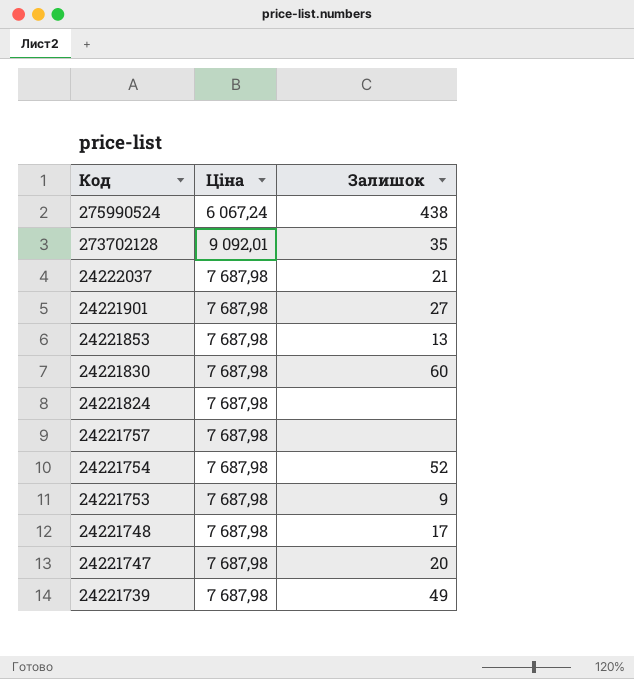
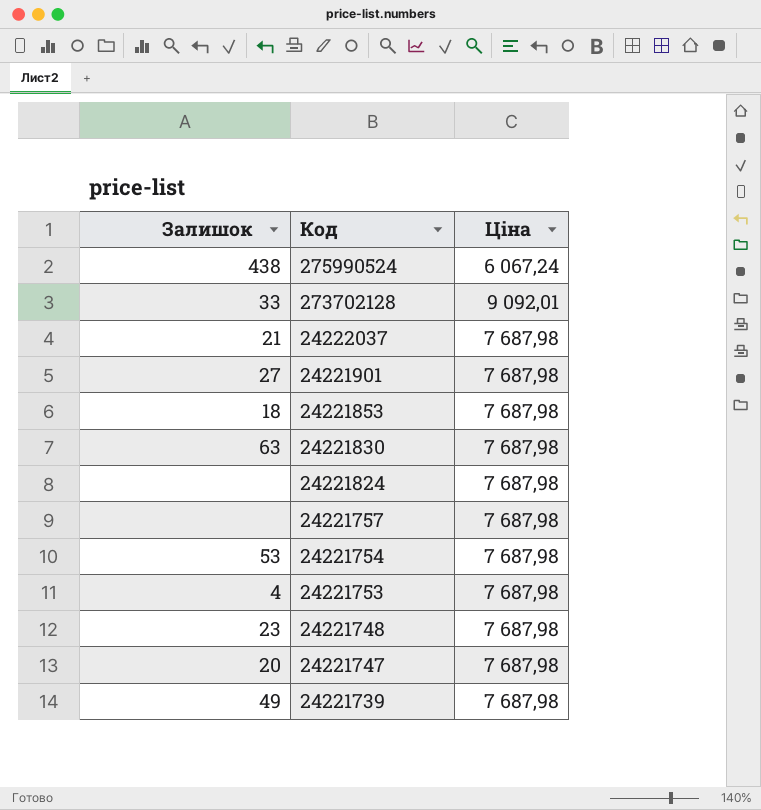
column Залишок | position: 3 -> 1
273702128 | Залишок: 35 -> 33
24221853 | Залишок: 13 -> 18
24221830 | Залишок: 60 -> 63
24221754 | Залишок: 52 -> 53
24221753 | Залишок: 9 -> 4
24221748 | Залишок: 17 -> 23

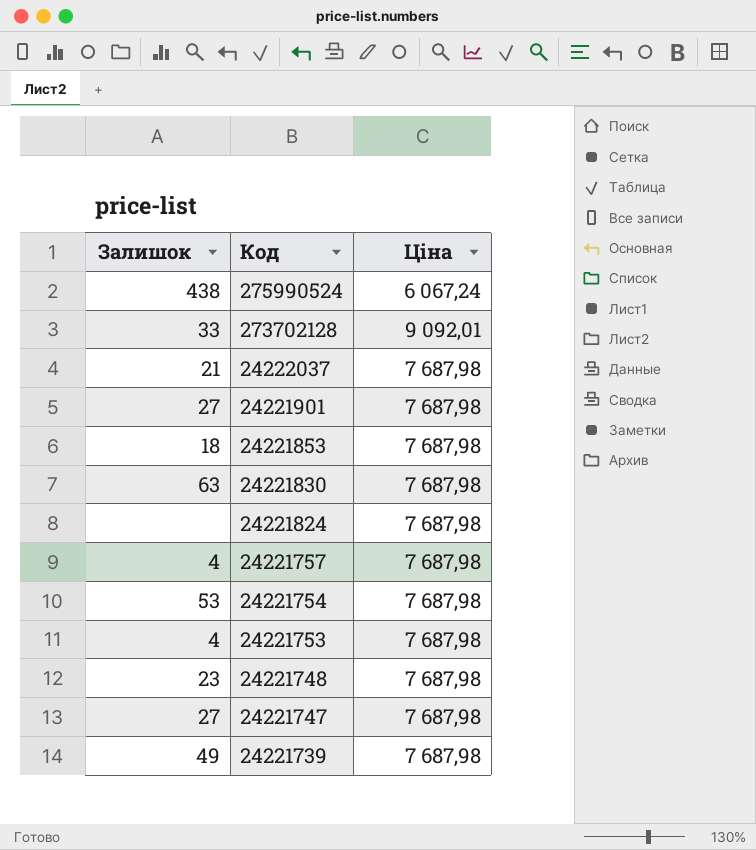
24221757 | Залишок: none -> 4
24221747 | Залишок: 20 -> 27

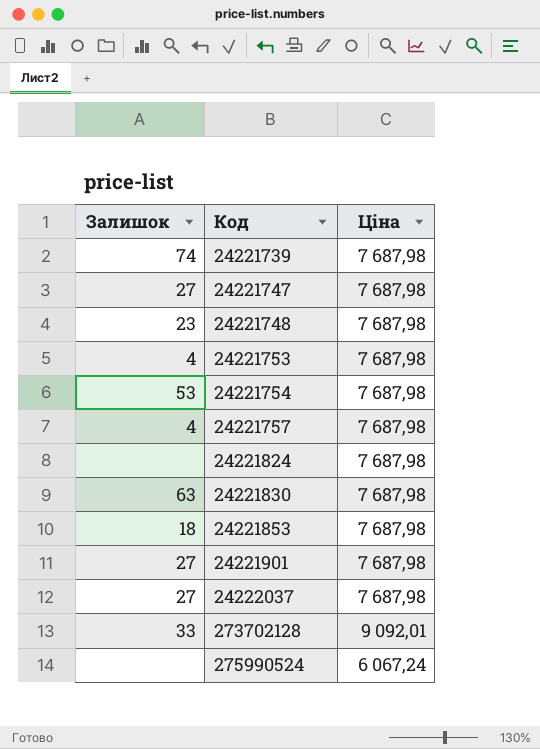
row order: Код descending -> Код ascending
24221739 | Залишок: 49 -> 74
24222037 | Залишок: 21 -> 27
275990524 | Залишок: 438 -> none

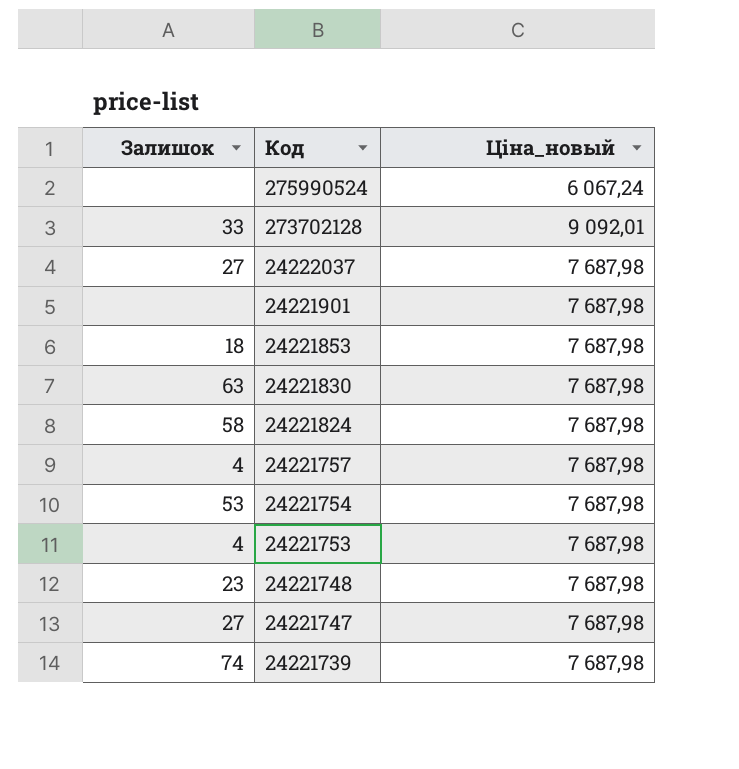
row order: Код ascending -> Код descending
column name: Ціна -> Ціна_новый
24221901 | Залишок: 27 -> none
24221824 | Залишок: none -> 58

